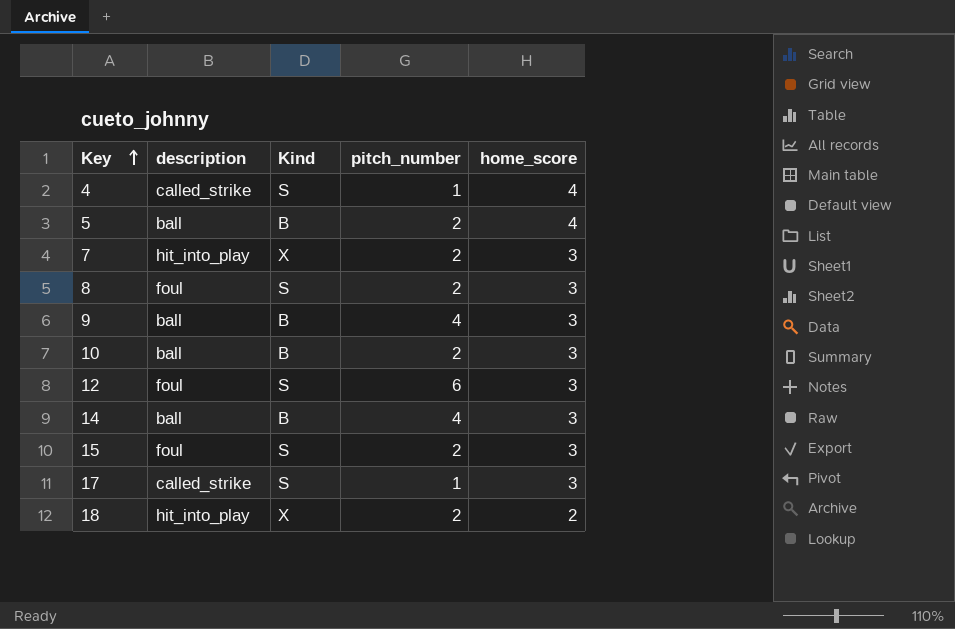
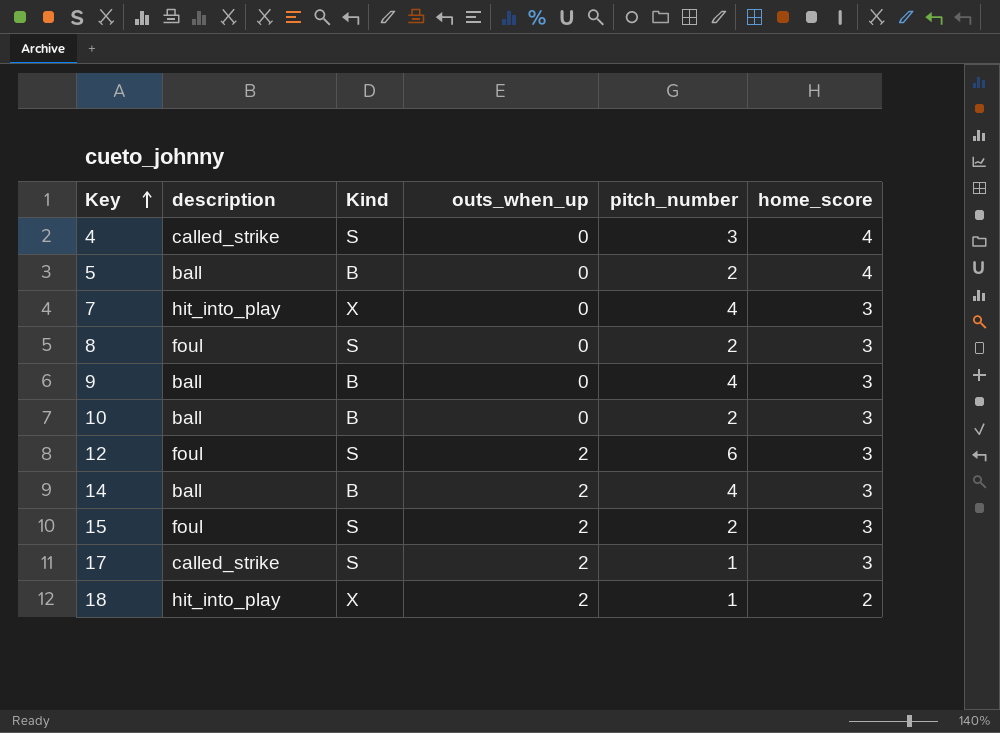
column outs_when_up | position: none -> 4
4 | pitch_number: 1 -> 3
7 | pitch_number: 2 -> 4
18 | pitch_number: 2 -> 1

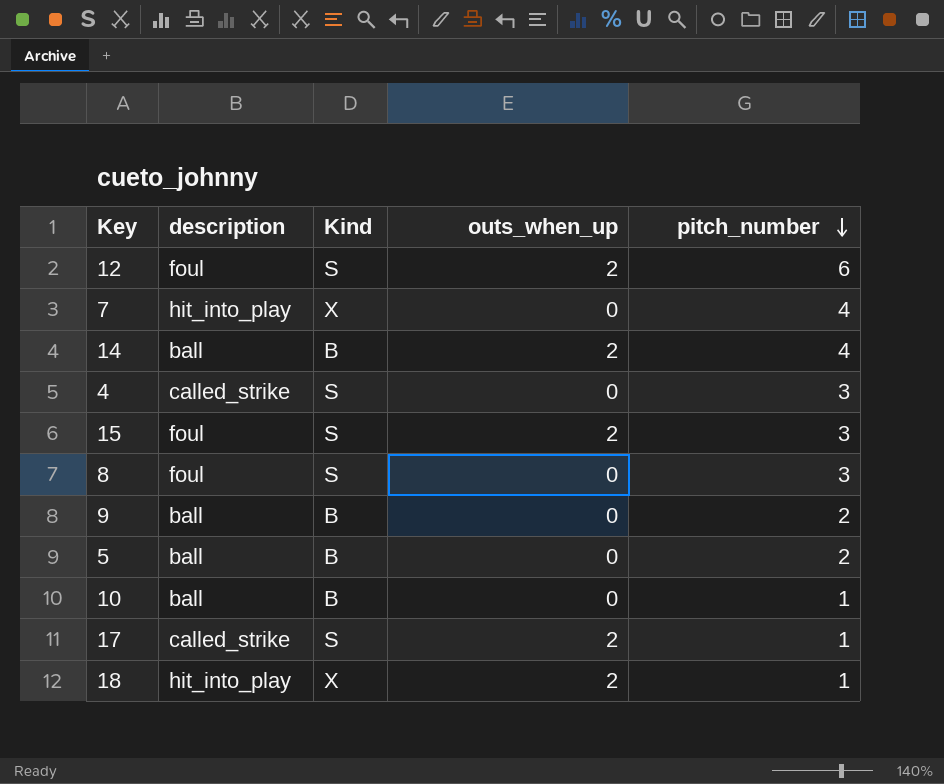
row order: Key ascending -> pitch_number descending
column home_score | position: 6 -> none
15 | pitch_number: 2 -> 3
8 | pitch_number: 2 -> 3
9 | pitch_number: 4 -> 2
10 | pitch_number: 2 -> 1

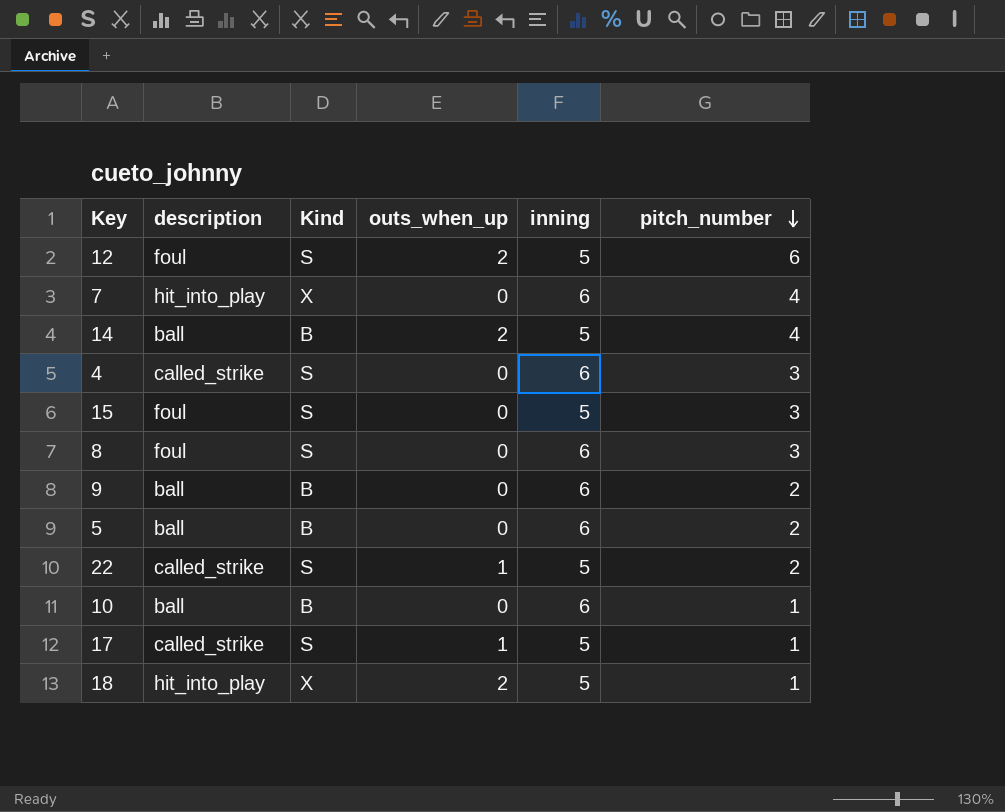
column inning | position: none -> 5
15 | outs_when_up: 2 -> 0
row 22: none -> called_strike | S | 1 | 5 | 2
17 | outs_when_up: 2 -> 1

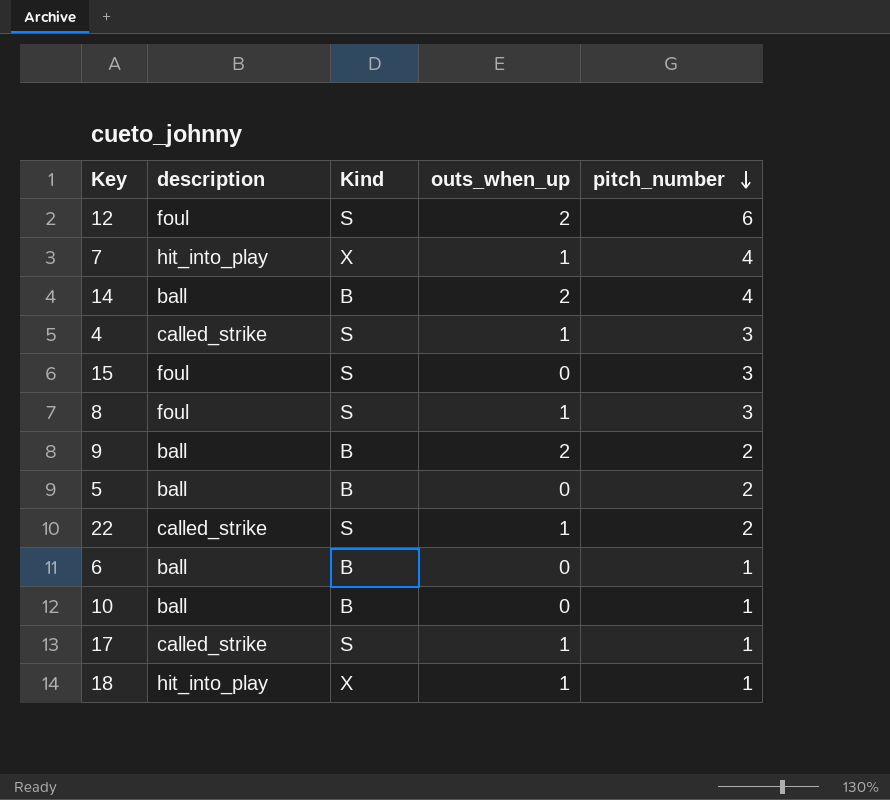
column inning | position: 5 -> none
7 | outs_when_up: 0 -> 1
4 | outs_when_up: 0 -> 1
8 | outs_when_up: 0 -> 1
9 | outs_when_up: 0 -> 2
row 6: none -> ball | B | 0 | 1
18 | outs_when_up: 2 -> 1

